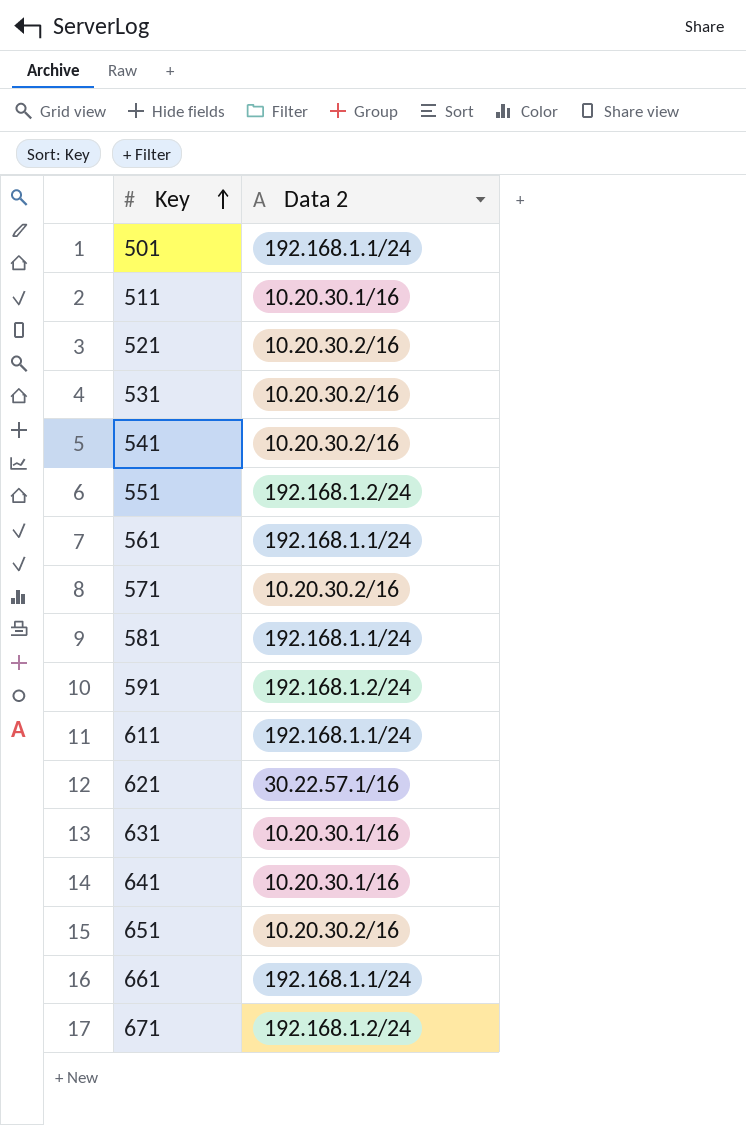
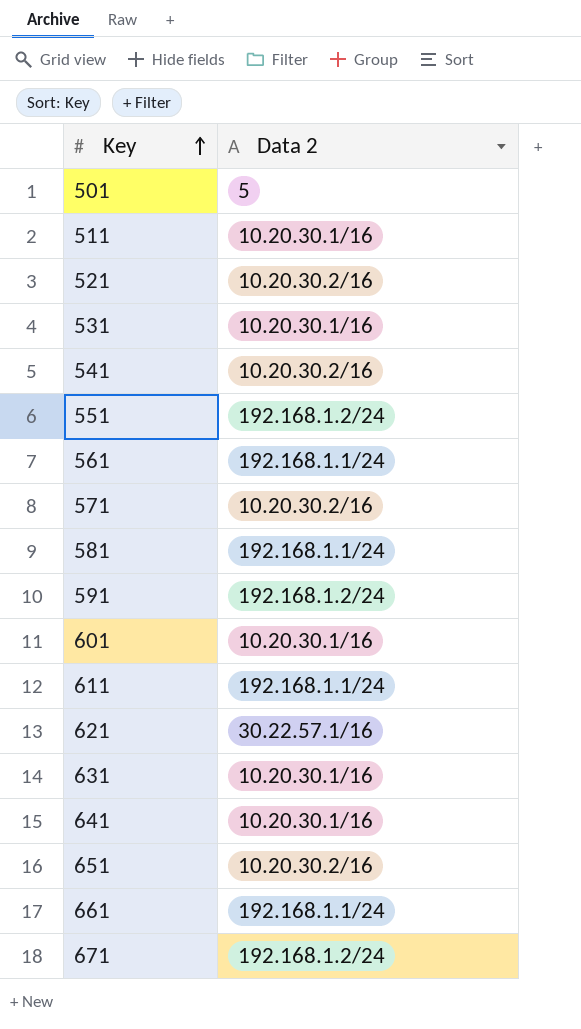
501 | Data 2: 192.168.1.1/24 -> 5
531 | Data 2: 10.20.30.2/16 -> 10.20.30.1/16
row 601: none -> 10.20.30.1/16

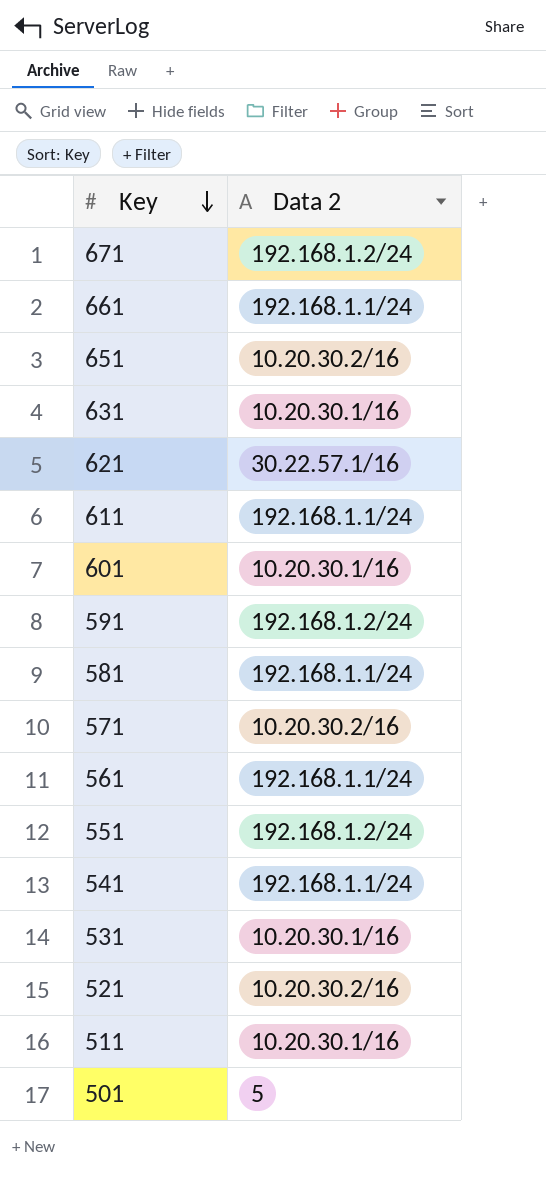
row order: Key ascending -> Key descending
row 641: 10.20.30.1/16 -> none
541 | Data 2: 10.20.30.2/16 -> 192.168.1.1/24

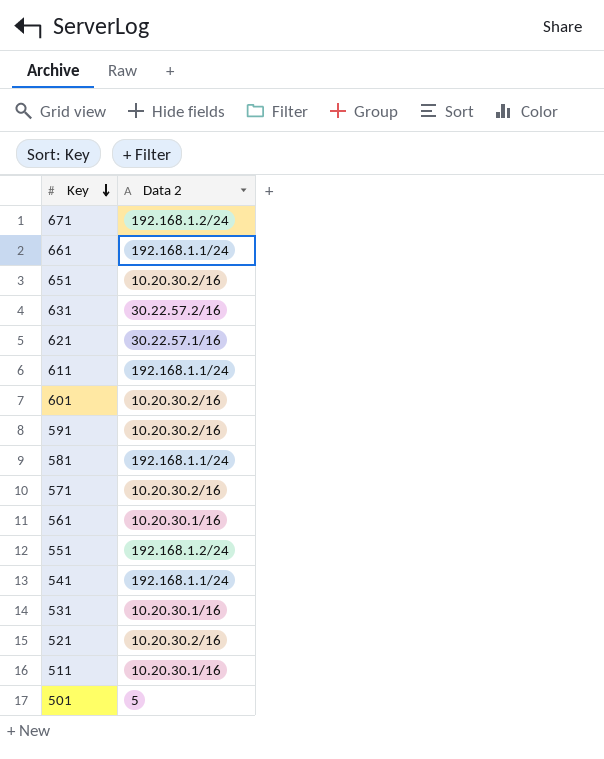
631 | Data 2: 10.20.30.1/16 -> 30.22.57.2/16
601 | Data 2: 10.20.30.1/16 -> 10.20.30.2/16
591 | Data 2: 192.168.1.2/24 -> 10.20.30.2/16
561 | Data 2: 192.168.1.1/24 -> 10.20.30.1/16

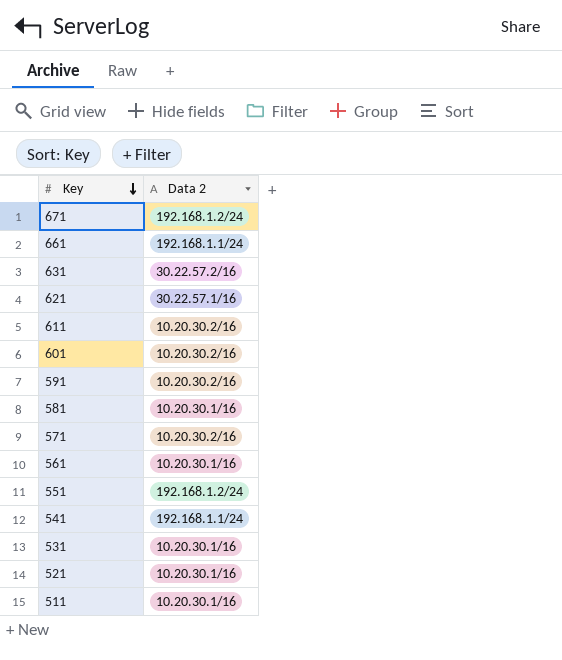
row 651: 10.20.30.2/16 -> none
row 501: 5 -> none
611 | Data 2: 192.168.1.1/24 -> 10.20.30.2/16
581 | Data 2: 192.168.1.1/24 -> 10.20.30.1/16
521 | Data 2: 10.20.30.2/16 -> 10.20.30.1/16

